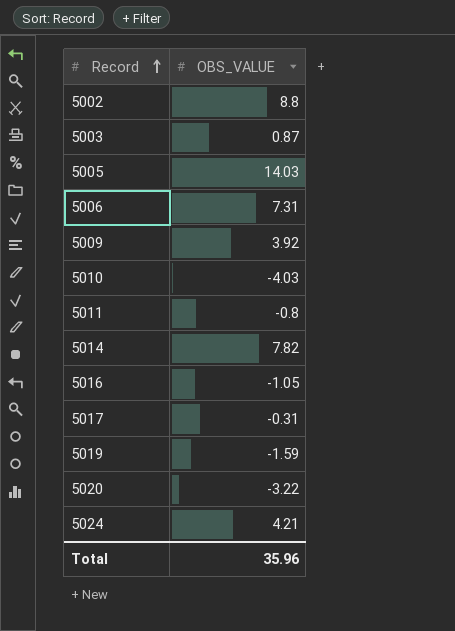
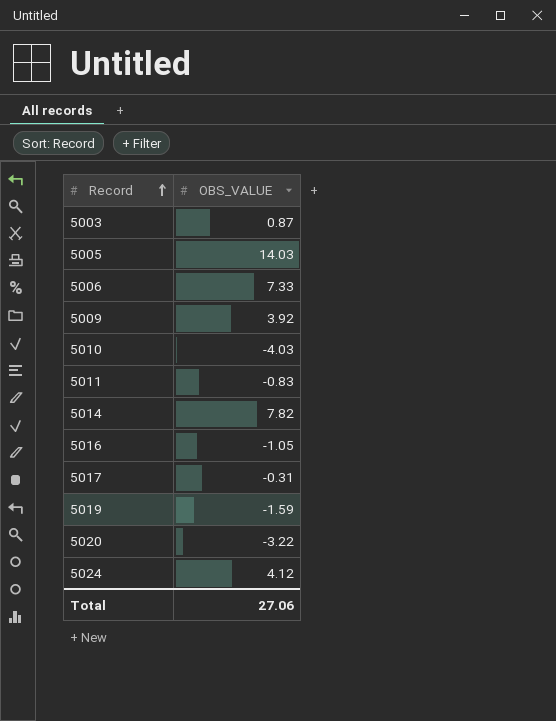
row 5002: 8.8 -> none
5006 | OBS_VALUE: 7.31 -> 7.33
5011 | OBS_VALUE: -0.8 -> -0.83
5024 | OBS_VALUE: 4.21 -> 4.12
Total | OBS_VALUE: 35.96 -> 27.06

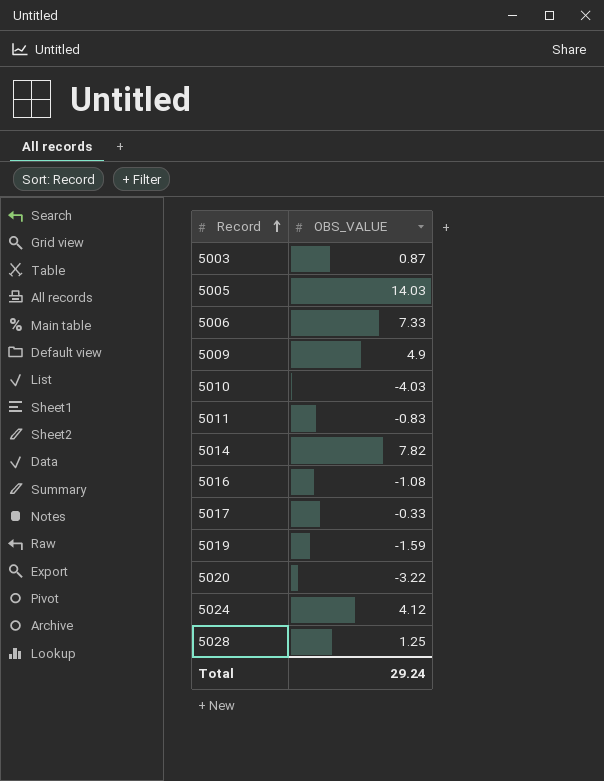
5009 | OBS_VALUE: 3.92 -> 4.9
5016 | OBS_VALUE: -1.05 -> -1.08
5017 | OBS_VALUE: -0.31 -> -0.33
row 5028: none -> 1.25
Total | OBS_VALUE: 27.06 -> 29.24

